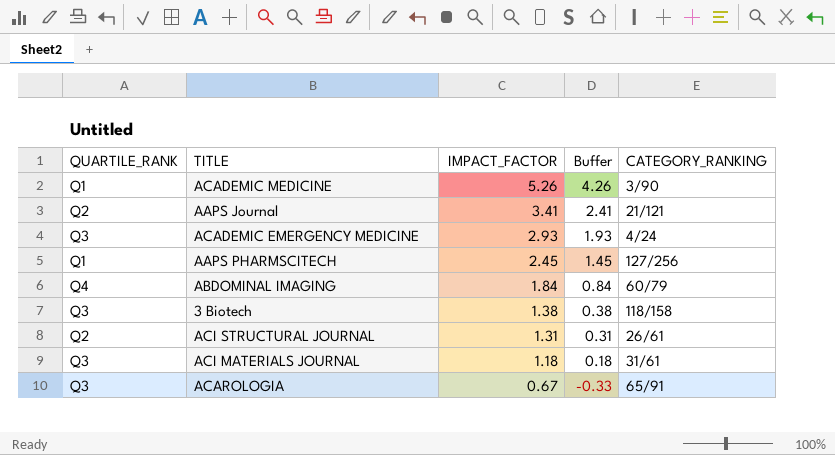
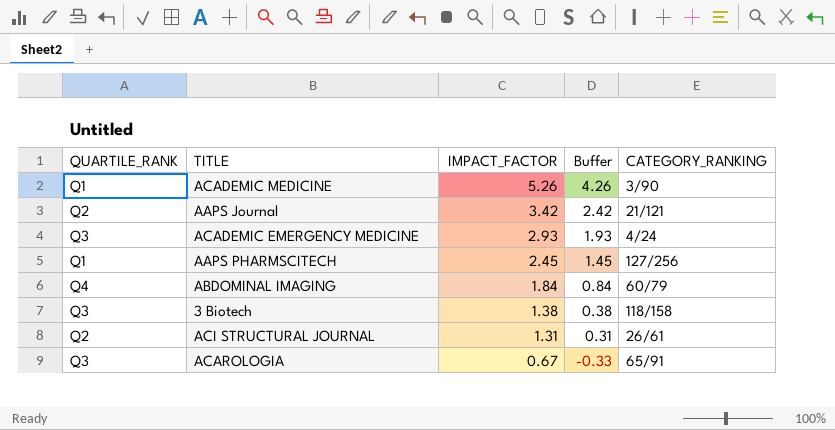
row ACI MATERIALS JOURNAL: Q3 | 1.18 | 0.18 | 31/61 -> none
AAPS Journal | IMPACT_FACTOR: 3.41 -> 3.42
AAPS Journal | Buffer: 2.41 -> 2.42

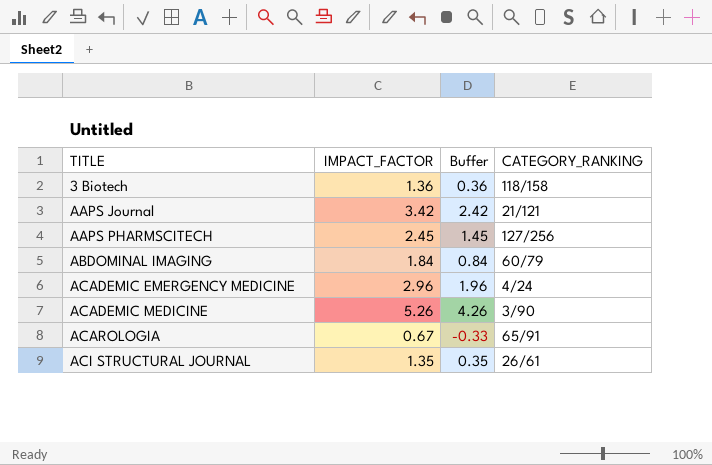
row order: IMPACT_FACTOR descending -> TITLE ascending
column QUARTILE_RANK | position: 1 -> none
3 Biotech | IMPACT_FACTOR: 1.38 -> 1.36
3 Biotech | Buffer: 0.38 -> 0.36
ACADEMIC EMERGENCY MEDICINE | IMPACT_FACTOR: 2.93 -> 2.96
ACADEMIC EMERGENCY MEDICINE | Buffer: 1.93 -> 1.96
ACI STRUCTURAL JOURNAL | IMPACT_FACTOR: 1.31 -> 1.35
ACI STRUCTURAL JOURNAL | Buffer: 0.31 -> 0.35

